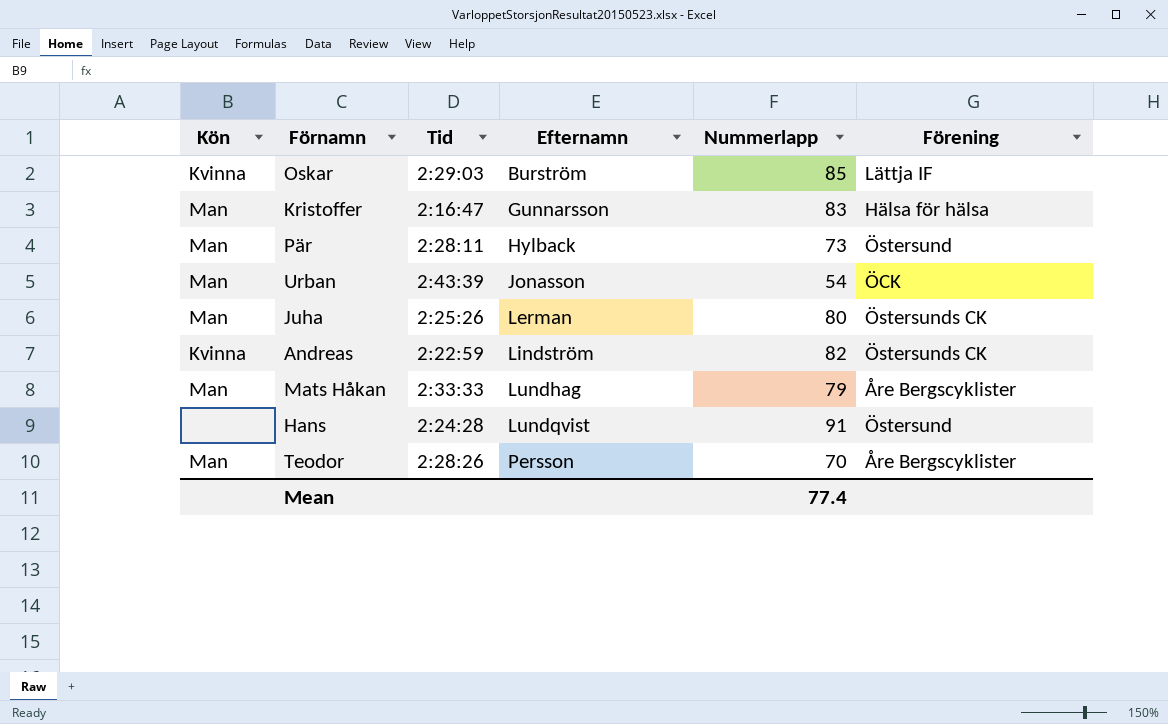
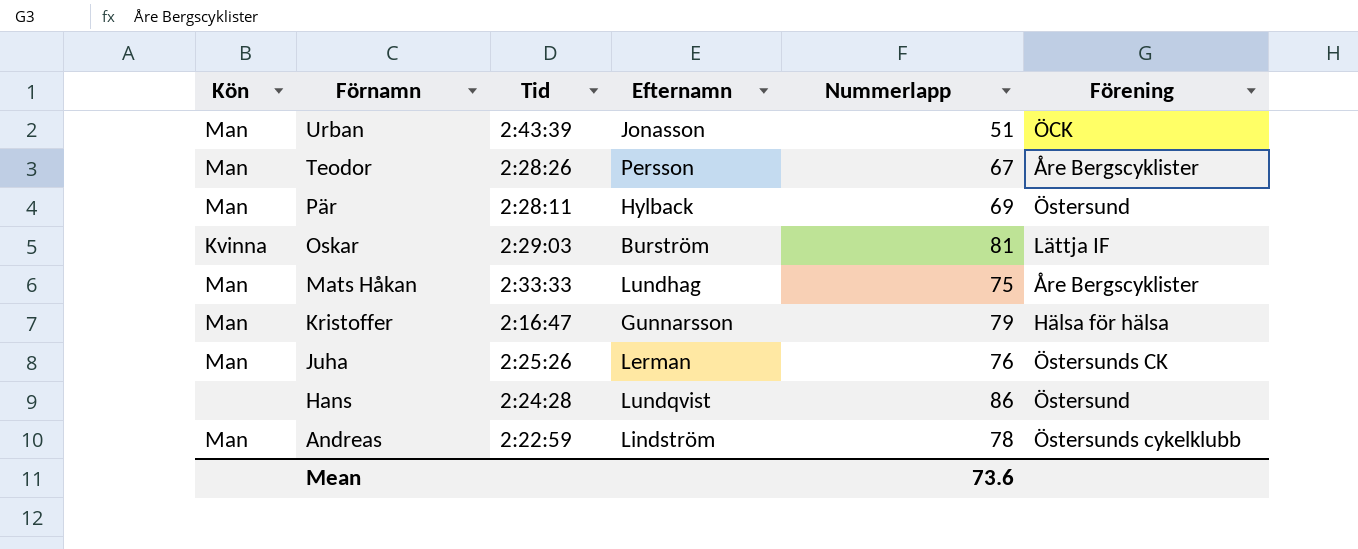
row order: Efternamn ascending -> Förnamn descending
Urban | Nummerlapp: 54 -> 51
Teodor | Nummerlapp: 70 -> 67
Pär | Nummerlapp: 73 -> 69
Oskar | Nummerlapp: 85 -> 81
Mats Håkan | Nummerlapp: 79 -> 75
Kristoffer | Nummerlapp: 83 -> 79
Juha | Nummerlapp: 80 -> 76
Hans | Nummerlapp: 91 -> 86
Andreas | Kön: Kvinna -> Man
Andreas | Nummerlapp: 82 -> 78
Andreas | Förening: Östersunds CK -> Östersunds cykelklubb
Mean | Nummerlapp: 77.4 -> 73.6

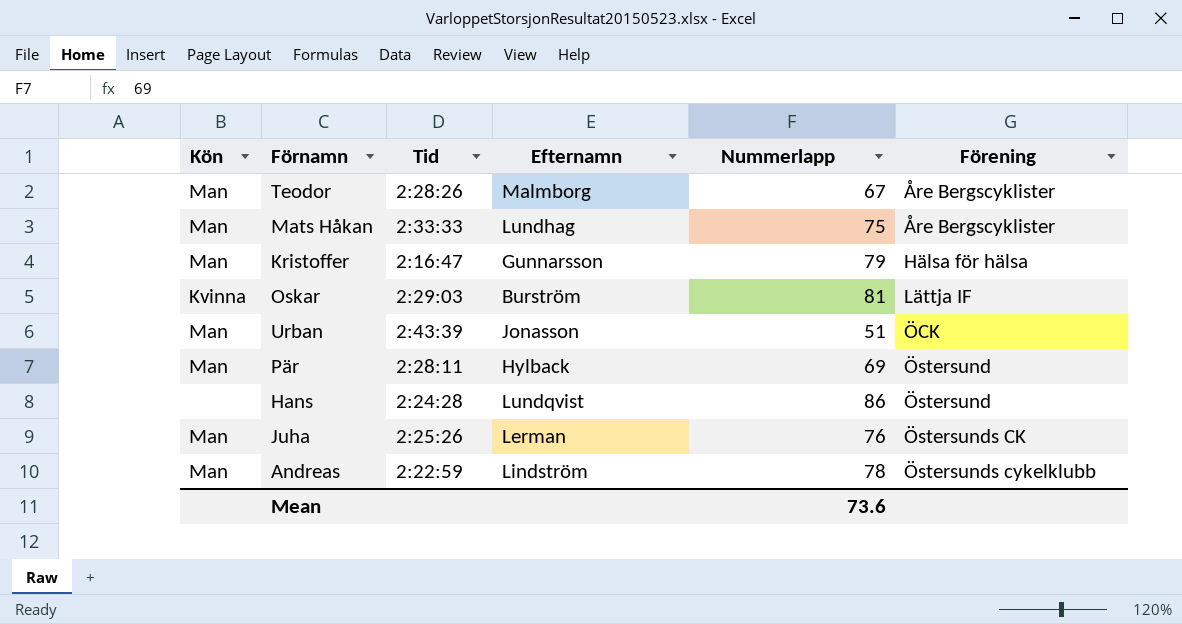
row order: Förnamn descending -> Förening ascending
Teodor | Efternamn: Persson -> Malmborg

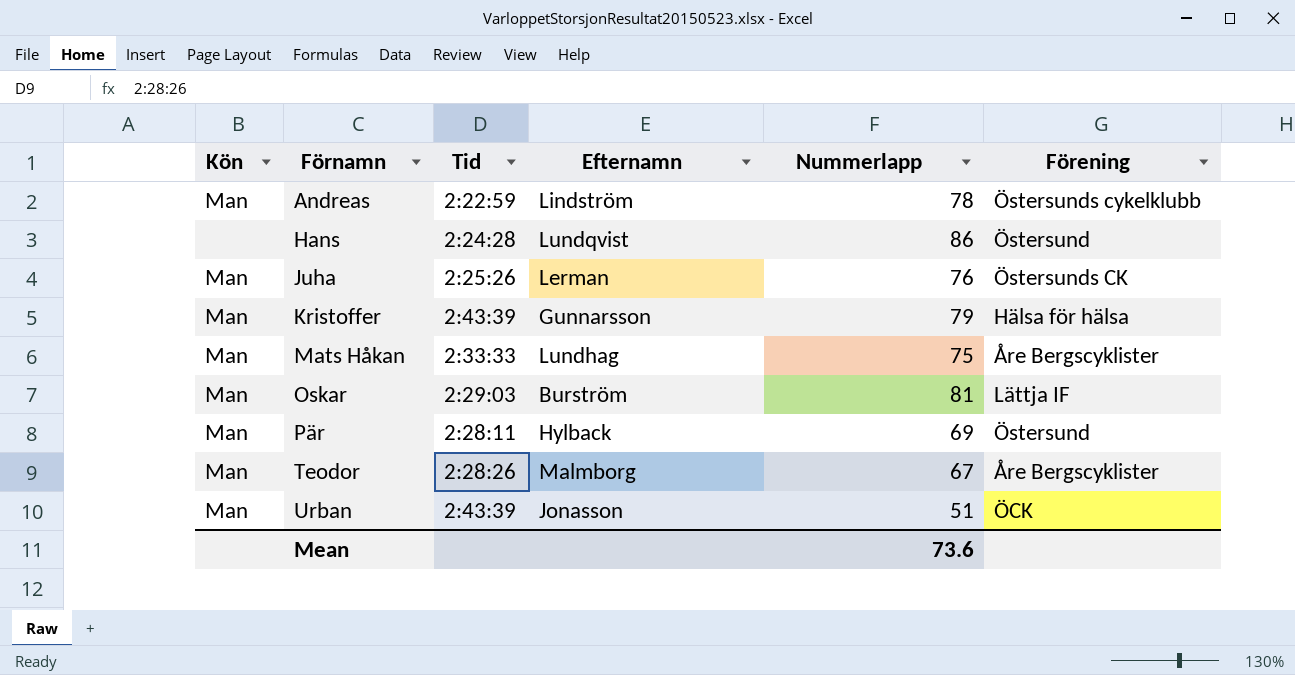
row order: Förening ascending -> Förnamn ascending
Kristoffer | Tid: 2:16:47 -> 2:43:39
Oskar | Kön: Kvinna -> Man

